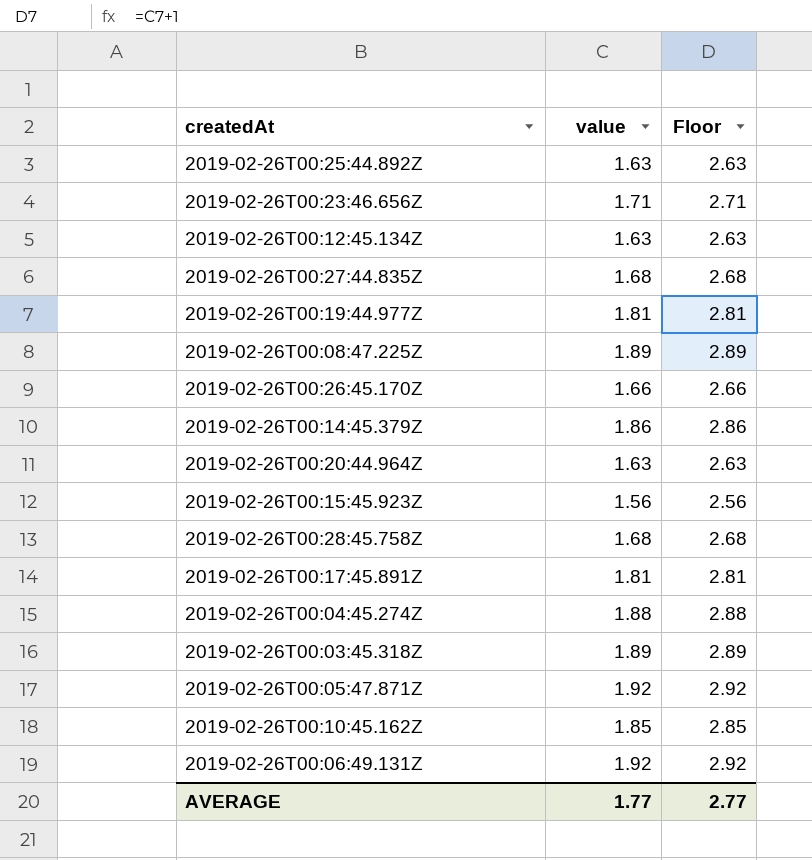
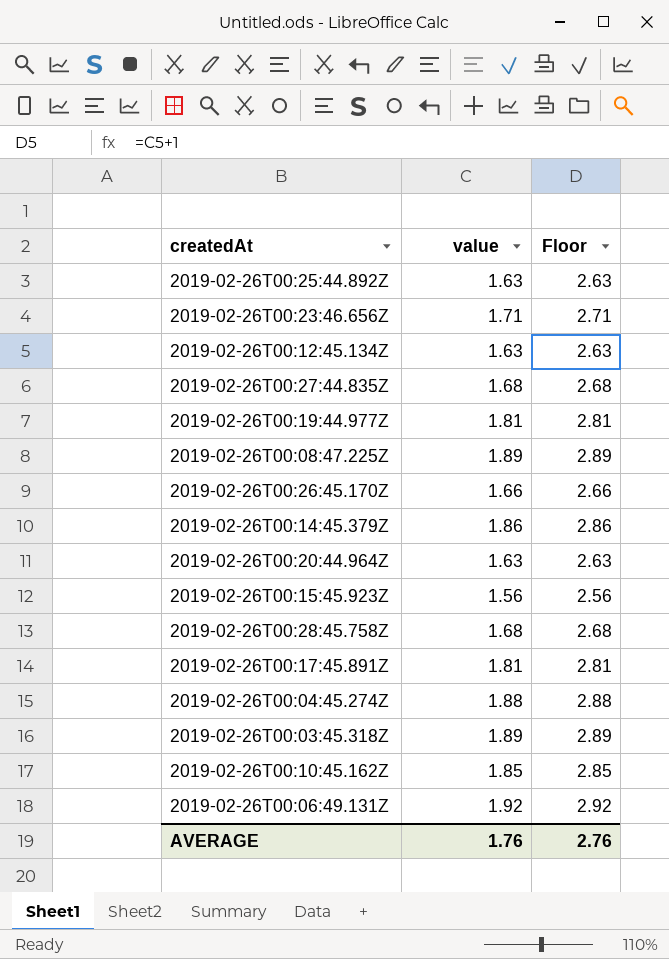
row 2019-02-26T00:05:47.871Z: 1.92 | 2.92 -> none
AVERAGE | value: 1.77 -> 1.76
AVERAGE | Floor: 2.77 -> 2.76

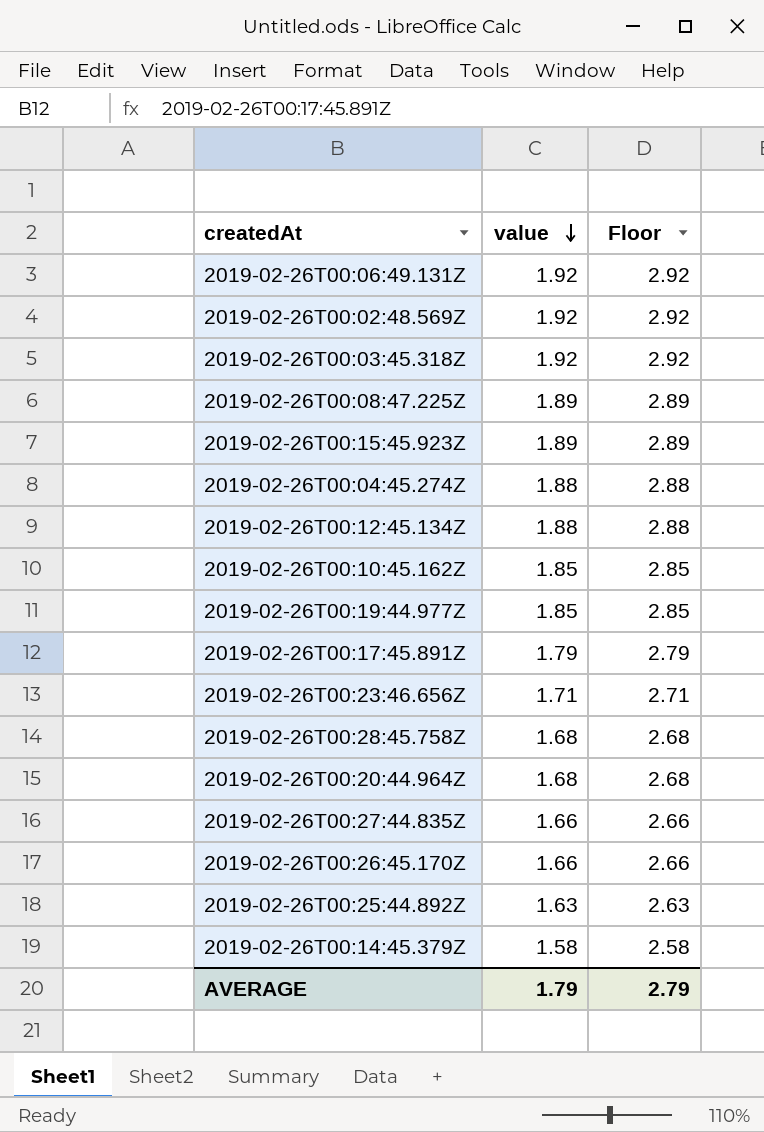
row order: none -> value descending
row 2019-02-26T00:02:48.569Z: none -> 1.92 | 2.92
2019-02-26T00:03:45.318Z | value: 1.89 -> 1.92
2019-02-26T00:03:45.318Z | Floor: 2.89 -> 2.92
2019-02-26T00:15:45.923Z | value: 1.56 -> 1.89
2019-02-26T00:15:45.923Z | Floor: 2.56 -> 2.89
2019-02-26T00:12:45.134Z | value: 1.63 -> 1.88
2019-02-26T00:12:45.134Z | Floor: 2.63 -> 2.88
2019-02-26T00:19:44.977Z | value: 1.81 -> 1.85
2019-02-26T00:19:44.977Z | Floor: 2.81 -> 2.85
2019-02-26T00:17:45.891Z | value: 1.81 -> 1.79
2019-02-26T00:17:45.891Z | Floor: 2.81 -> 2.79
2019-02-26T00:20:44.964Z | value: 1.63 -> 1.68
2019-02-26T00:20:44.964Z | Floor: 2.63 -> 2.68
2019-02-26T00:27:44.835Z | value: 1.68 -> 1.66
2019-02-26T00:27:44.835Z | Floor: 2.68 -> 2.66
2019-02-26T00:14:45.379Z | value: 1.86 -> 1.58
2019-02-26T00:14:45.379Z | Floor: 2.86 -> 2.58
AVERAGE | value: 1.76 -> 1.79
AVERAGE | Floor: 2.76 -> 2.79

